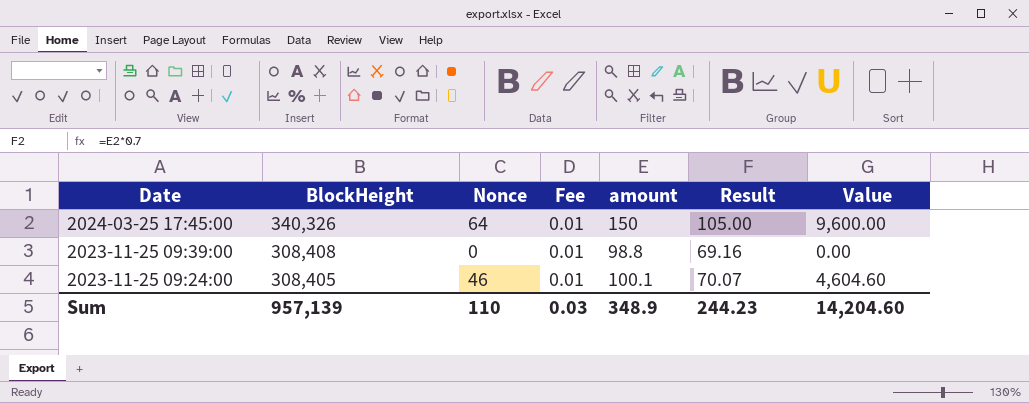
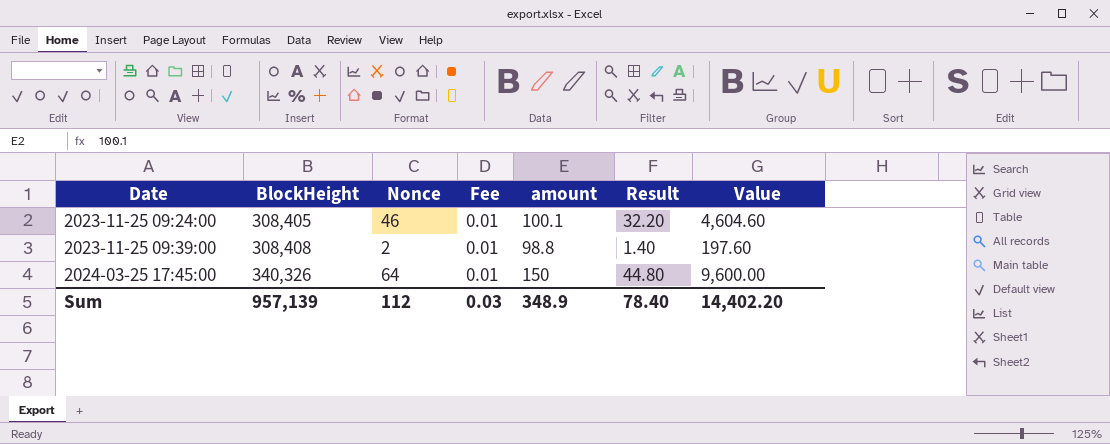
row order: Date descending -> Date ascending
column Result | formula: [amount] * 0.7 -> [Nonce] * 0.7
2023-11-25 09:39:00 | Nonce: 0 -> 2
2023-11-25 09:39:00 | Value: 0.00 -> 197.60
Sum | Nonce: 110 -> 112
Sum | Result: 244.23 -> 78.40
Sum | Value: 14,204.60 -> 14,402.20

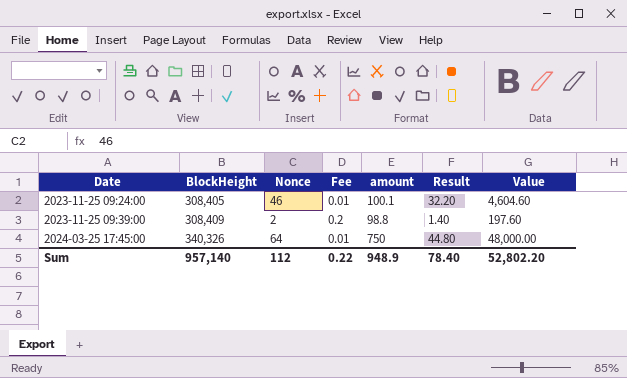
2023-11-25 09:39:00 | BlockHeight: 308,408 -> 308,409
2023-11-25 09:39:00 | Fee: 0.01 -> 0.2
2024-03-25 17:45:00 | amount: 150 -> 750
2024-03-25 17:45:00 | Value: 9,600.00 -> 48,000.00
Sum | BlockHeight: 957,139 -> 957,140
Sum | Fee: 0.03 -> 0.22
Sum | amount: 348.9 -> 948.9
Sum | Value: 14,402.20 -> 52,802.20

